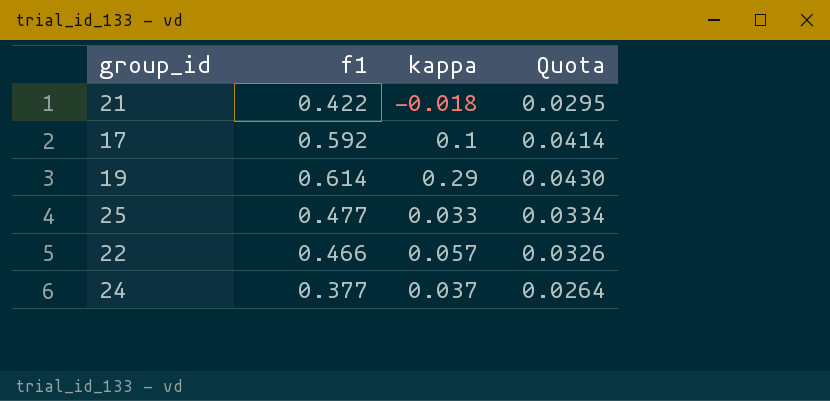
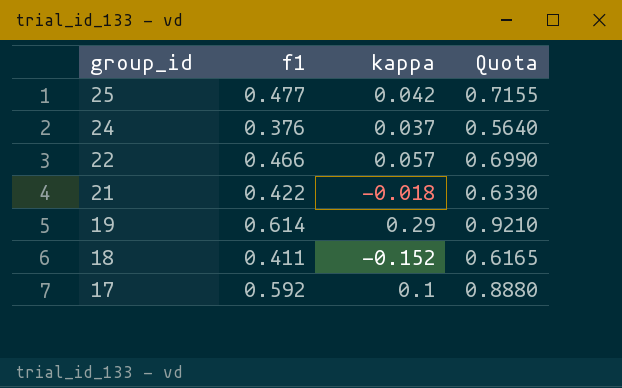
row order: none -> group_id descending
column Quota | formula: [f1] * 0.07 -> [f1] * 1.5
25 | kappa: 0.033 -> 0.042
24 | f1: 0.377 -> 0.376
row 18: none -> 0.411 | -0.152 | 0.6165

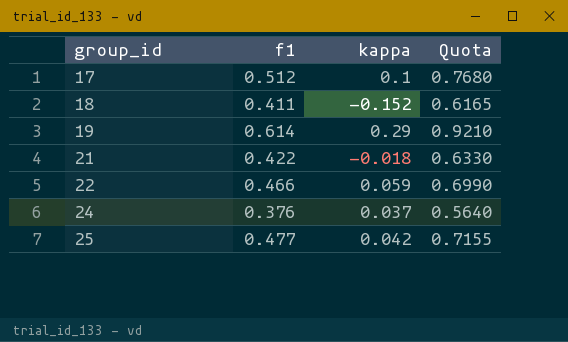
row order: group_id descending -> group_id ascending
17 | f1: 0.592 -> 0.512
17 | Quota: 0.8880 -> 0.7680
22 | kappa: 0.057 -> 0.059

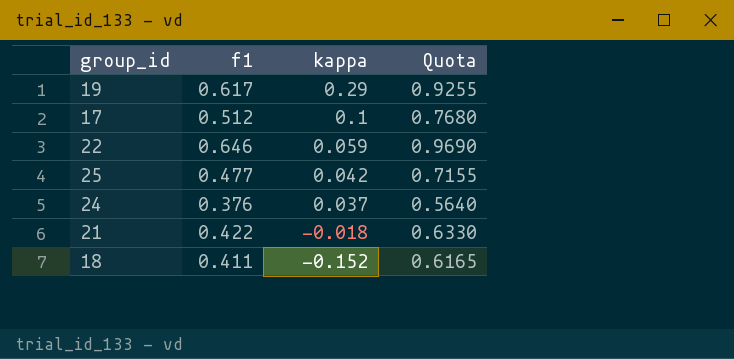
row order: group_id ascending -> kappa descending
19 | f1: 0.614 -> 0.617
19 | Quota: 0.9210 -> 0.9255
22 | f1: 0.466 -> 0.646
22 | Quota: 0.6990 -> 0.9690

